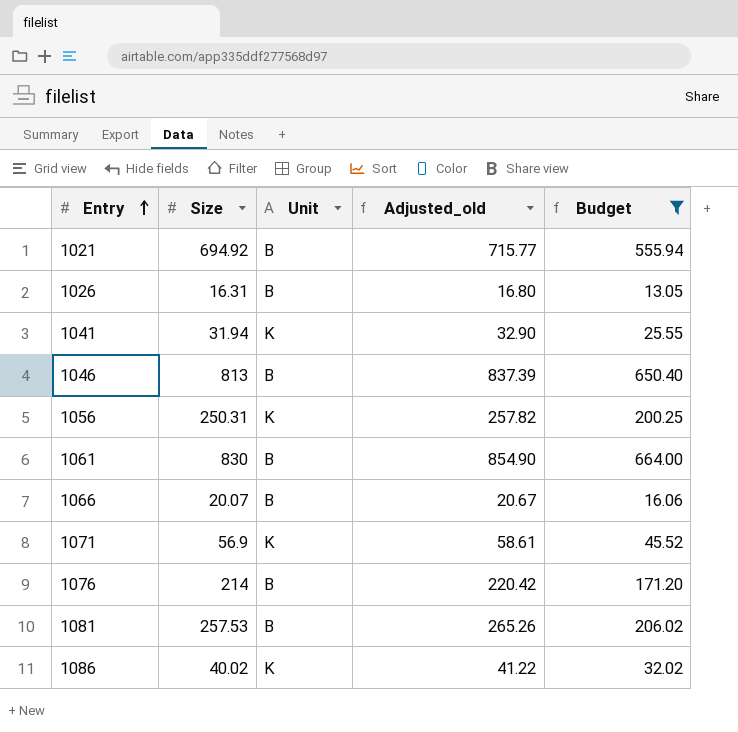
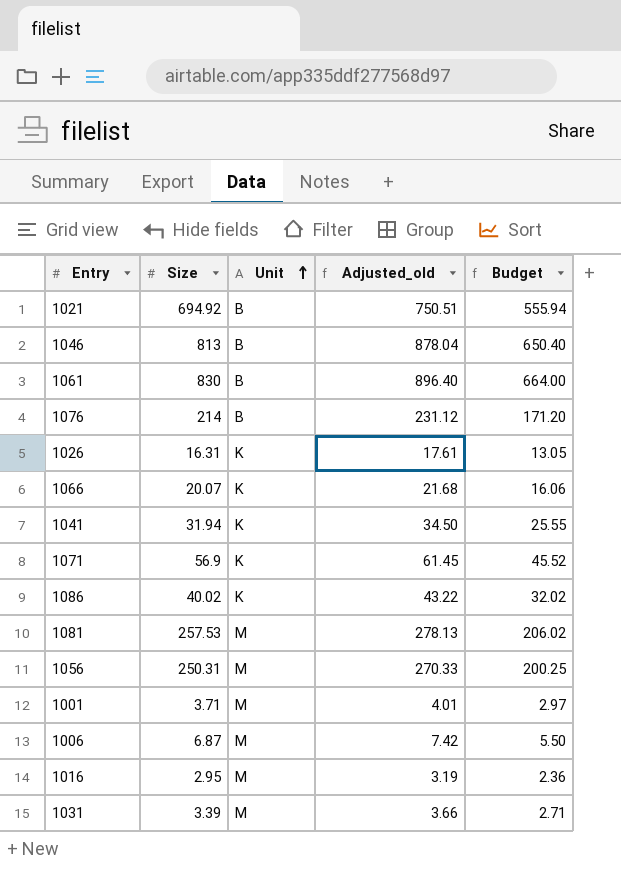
filter: Budget >= 13.05 -> none
row order: Entry ascending -> Unit ascending
column Adjusted_old | formula: [Size] * 1.03 -> [Size] * 1.08
1026 | Unit: B -> K
1066 | Unit: B -> K
1081 | Unit: B -> M
1056 | Unit: K -> M

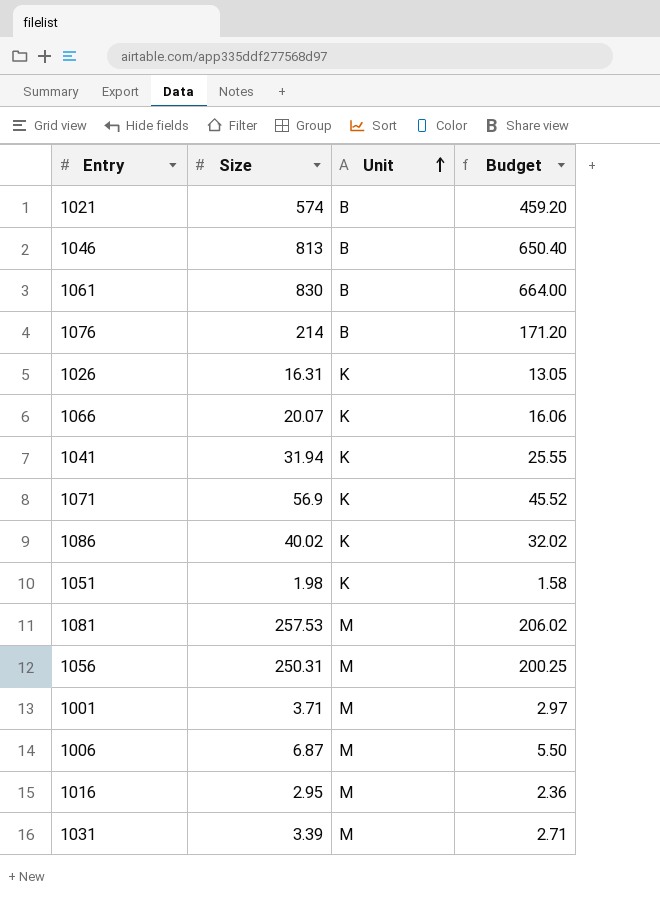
column Adjusted_old | formula: [Size] * 1.08 -> none
1021 | Size: 694.92 -> 574
1021 | Budget: 555.94 -> 459.20
row 1051: none -> 1.98 | K | 1.58

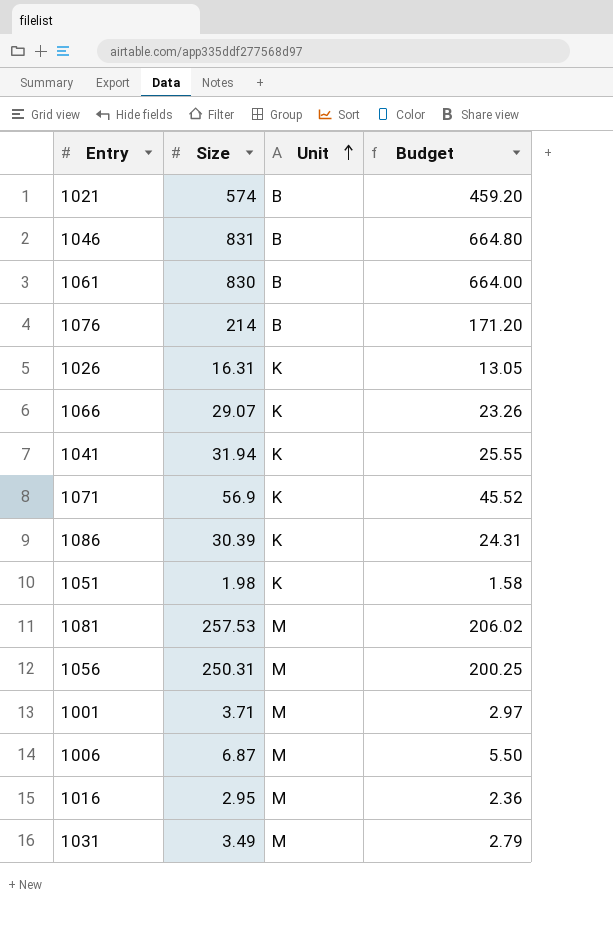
1046 | Size: 813 -> 831
1046 | Budget: 650.40 -> 664.80
1066 | Size: 20.07 -> 29.07
1066 | Budget: 16.06 -> 23.26
1086 | Size: 40.02 -> 30.39
1086 | Budget: 32.02 -> 24.31
1031 | Size: 3.39 -> 3.49
1031 | Budget: 2.71 -> 2.79

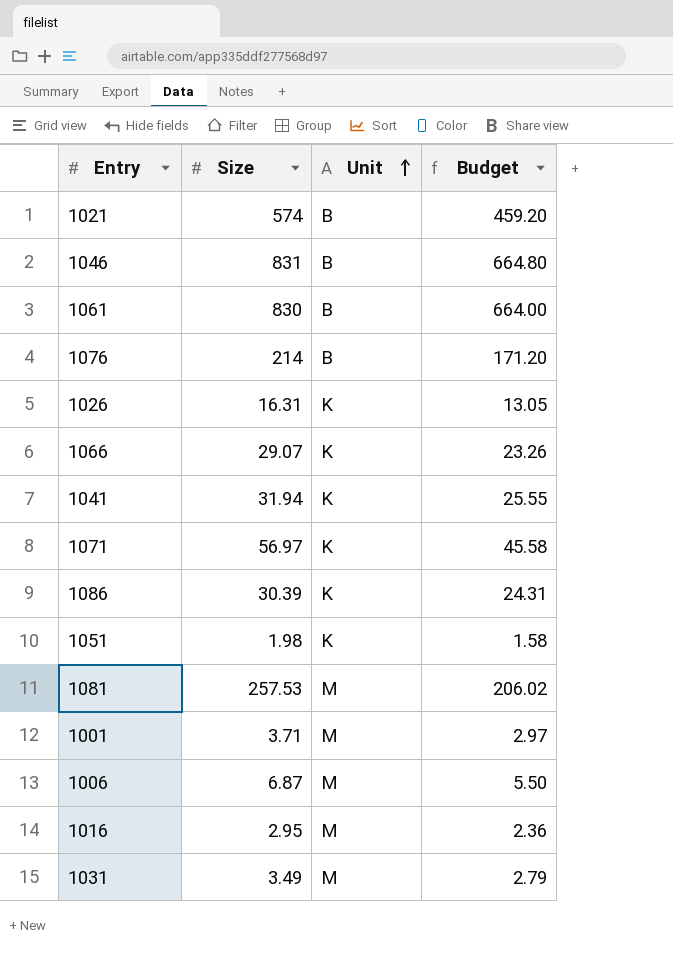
row 1056: 250.31 | M | 200.25 -> none
1071 | Size: 56.9 -> 56.97
1071 | Budget: 45.52 -> 45.58

